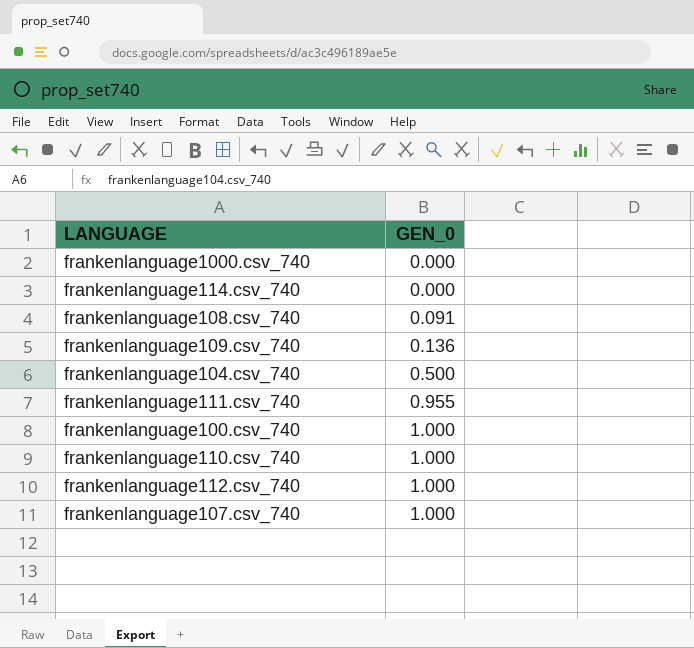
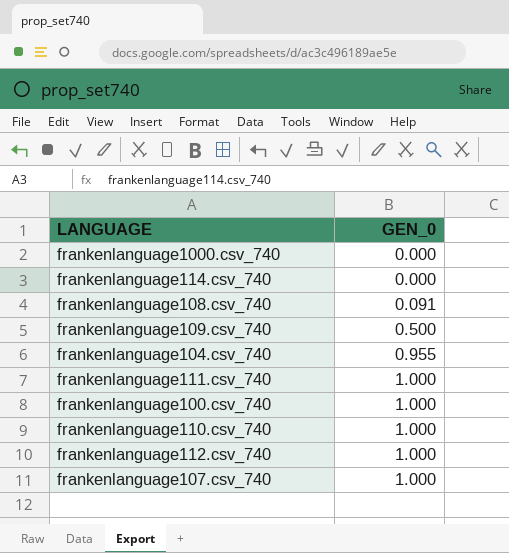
frankenlanguage109.csv_740 | GEN_0: 0.136 -> 0.500
frankenlanguage104.csv_740 | GEN_0: 0.500 -> 0.955
frankenlanguage111.csv_740 | GEN_0: 0.955 -> 1.000

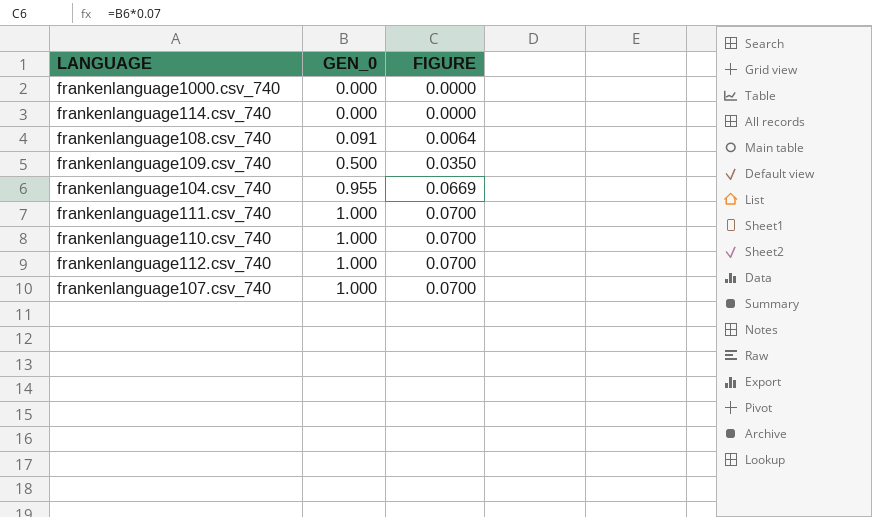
column FIGURE | formula: none -> [GEN_0] * 0.07
row frankenlanguage100.csv_740: 1.000 -> none

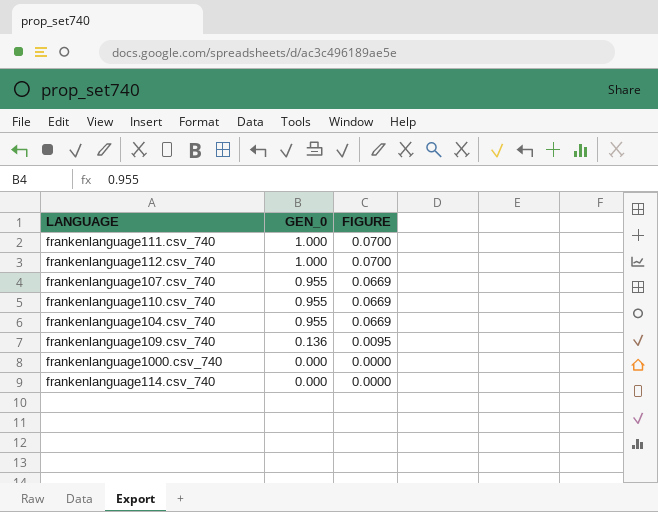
row order: GEN_0 ascending -> GEN_0 descending
row frankenlanguage108.csv_740: 0.091 | 0.0064 -> none
frankenlanguage107.csv_740 | GEN_0: 1.000 -> 0.955
frankenlanguage107.csv_740 | FIGURE: 0.0700 -> 0.0669
frankenlanguage110.csv_740 | GEN_0: 1.000 -> 0.955
frankenlanguage110.csv_740 | FIGURE: 0.0700 -> 0.0669
frankenlanguage109.csv_740 | GEN_0: 0.500 -> 0.136
frankenlanguage109.csv_740 | FIGURE: 0.0350 -> 0.0095

